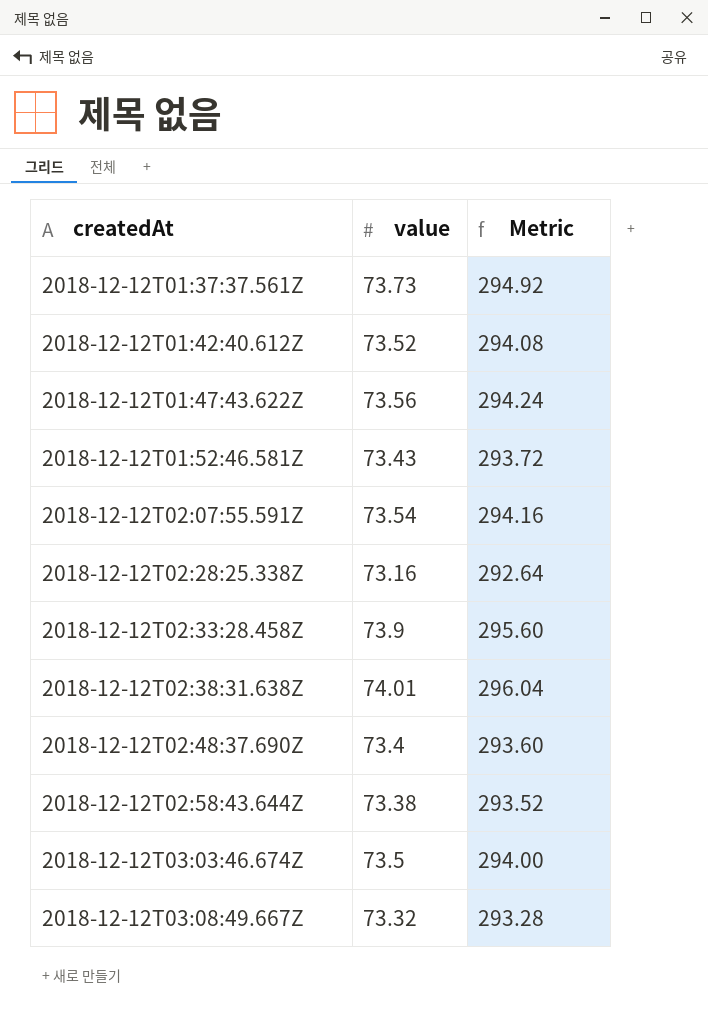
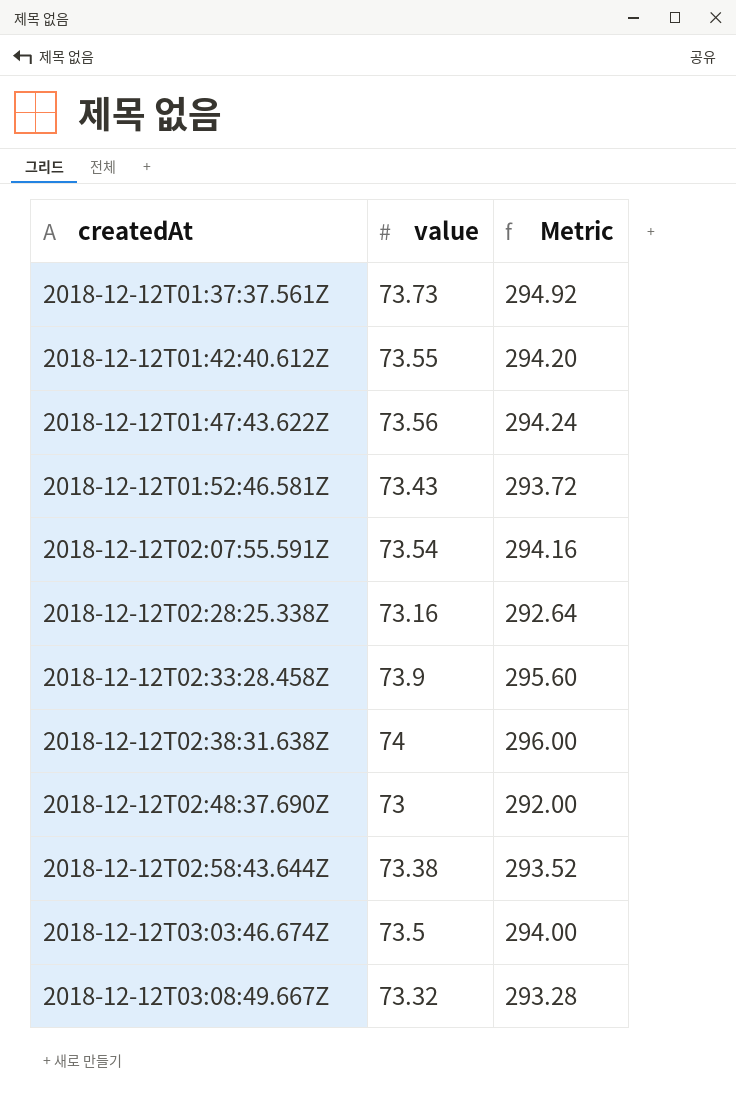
2018-12-12T01:42:40.612Z | value: 73.52 -> 73.55
2018-12-12T01:42:40.612Z | Metric: 294.08 -> 294.20
2018-12-12T02:38:31.638Z | value: 74.01 -> 74
2018-12-12T02:38:31.638Z | Metric: 296.04 -> 296.00
2018-12-12T02:48:37.690Z | value: 73.4 -> 73
2018-12-12T02:48:37.690Z | Metric: 293.60 -> 292.00

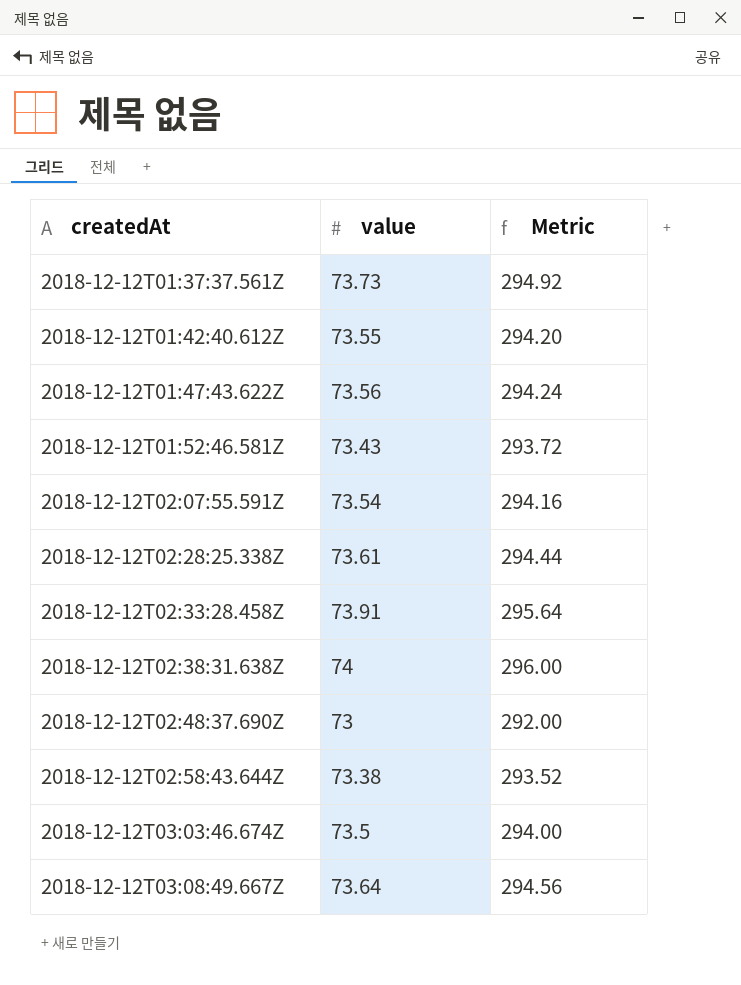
2018-12-12T02:28:25.338Z | value: 73.16 -> 73.61
2018-12-12T02:28:25.338Z | Metric: 292.64 -> 294.44
2018-12-12T02:33:28.458Z | value: 73.9 -> 73.91
2018-12-12T02:33:28.458Z | Metric: 295.60 -> 295.64
2018-12-12T03:08:49.667Z | value: 73.32 -> 73.64
2018-12-12T03:08:49.667Z | Metric: 293.28 -> 294.56

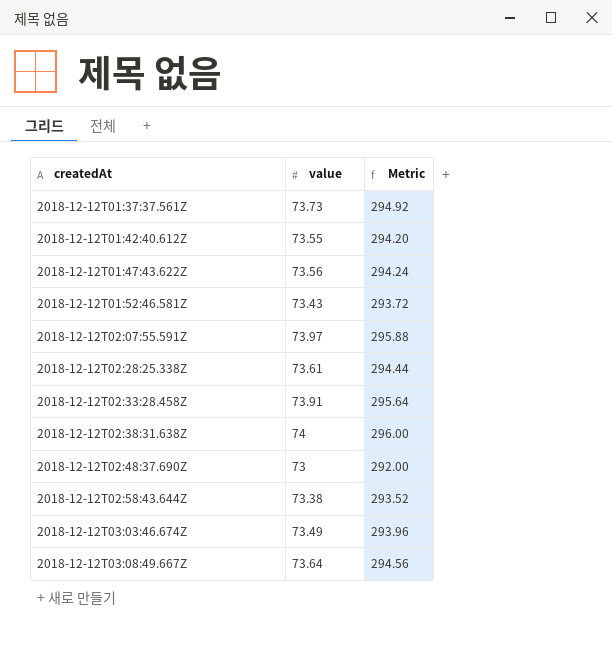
2018-12-12T02:07:55.591Z | value: 73.54 -> 73.97
2018-12-12T02:07:55.591Z | Metric: 294.16 -> 295.88
2018-12-12T03:03:46.674Z | value: 73.5 -> 73.49
2018-12-12T03:03:46.674Z | Metric: 294.00 -> 293.96

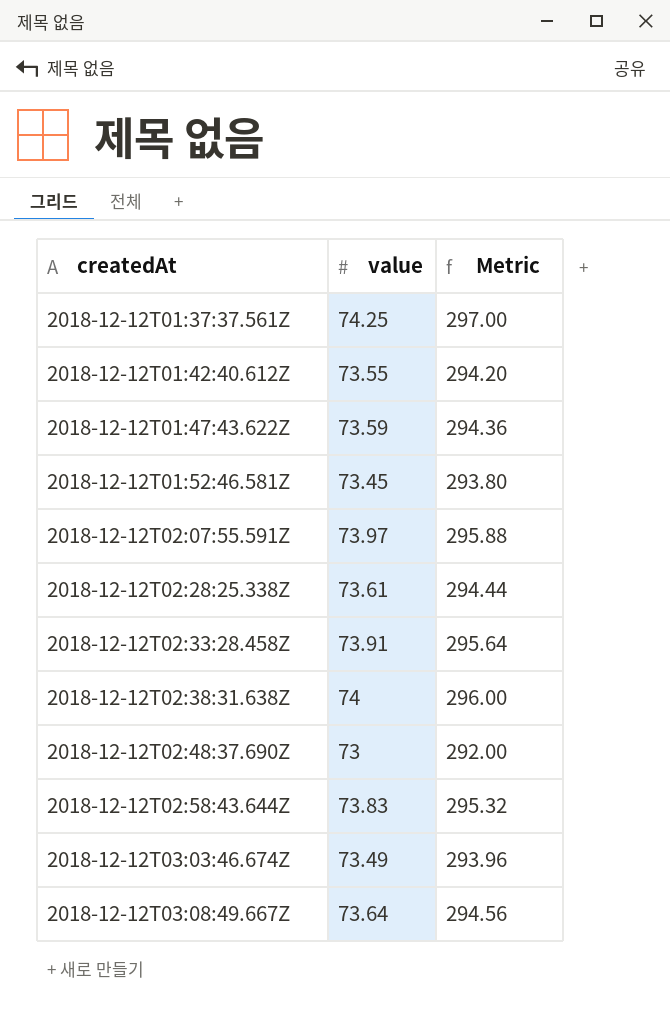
2018-12-12T01:37:37.561Z | value: 73.73 -> 74.25
2018-12-12T01:37:37.561Z | Metric: 294.92 -> 297.00
2018-12-12T01:47:43.622Z | value: 73.56 -> 73.59
2018-12-12T01:47:43.622Z | Metric: 294.24 -> 294.36
2018-12-12T01:52:46.581Z | value: 73.43 -> 73.45
2018-12-12T01:52:46.581Z | Metric: 293.72 -> 293.80
2018-12-12T02:58:43.644Z | value: 73.38 -> 73.83
2018-12-12T02:58:43.644Z | Metric: 293.52 -> 295.32

